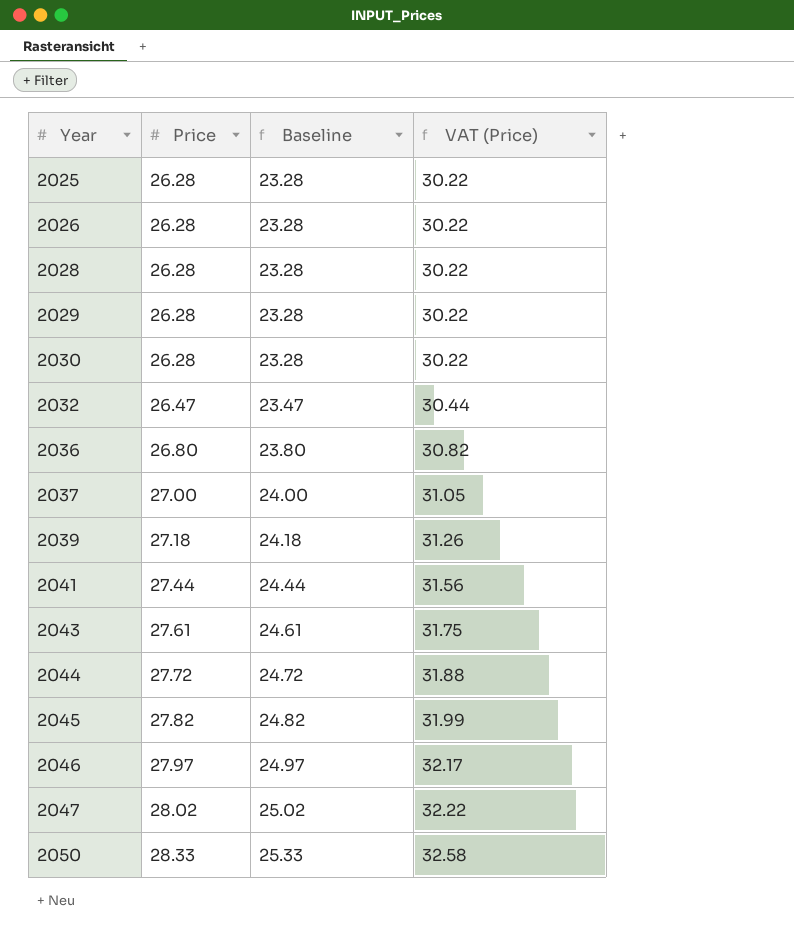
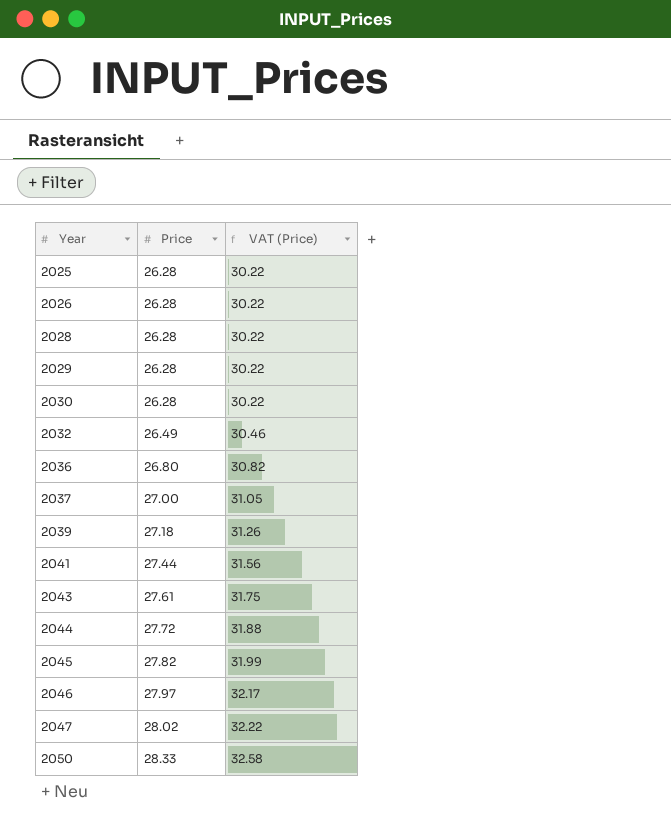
column Baseline | formula: [Price] - 3 -> none
2032 | Price: 26.47 -> 26.49
2032 | VAT (Price): 30.44 -> 30.46

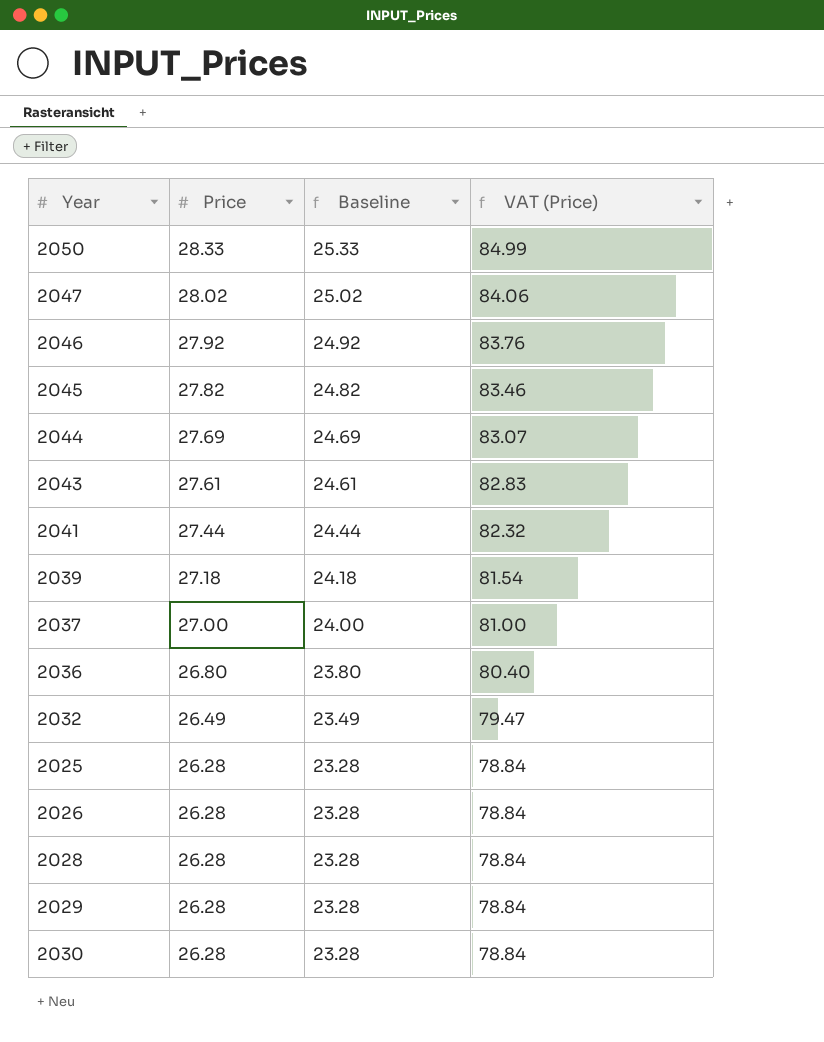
row order: Year ascending -> Price descending
column Baseline | formula: none -> [Price] - 3
column VAT (Price) | formula: [Price] * 1.15 -> [Price] * 3
2046 | Price: 27.97 -> 27.92
2044 | Price: 27.72 -> 27.69

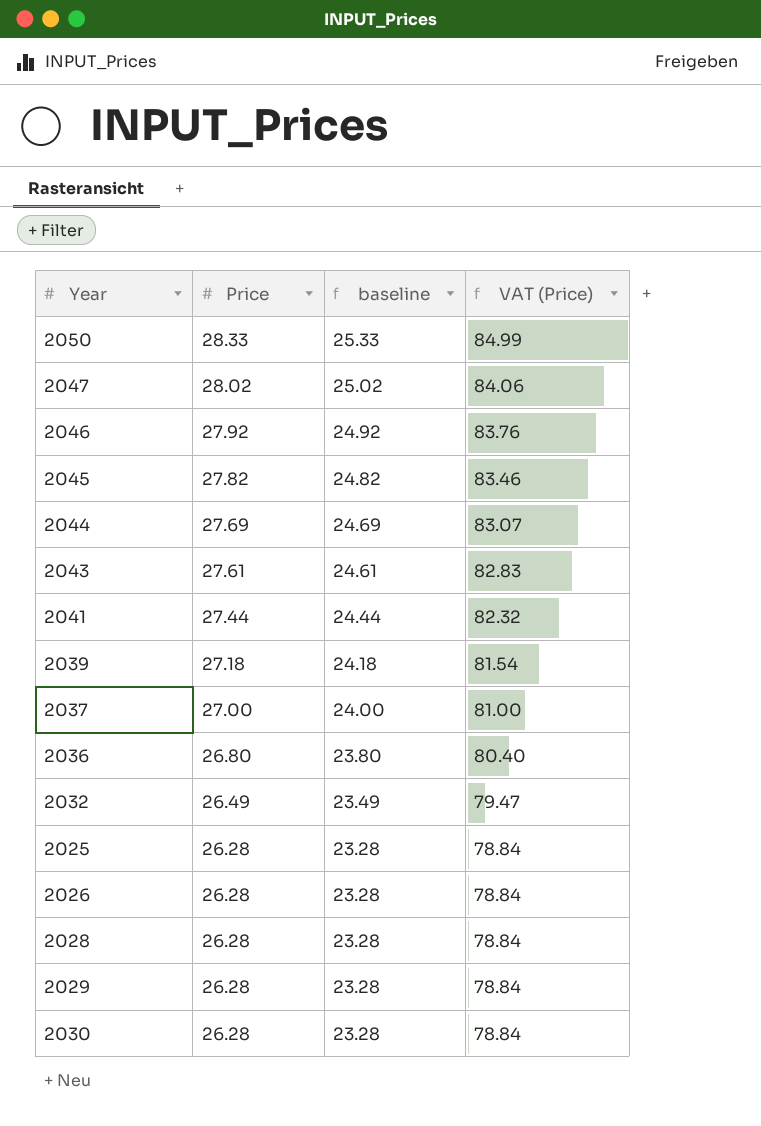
column name: Baseline -> baseline

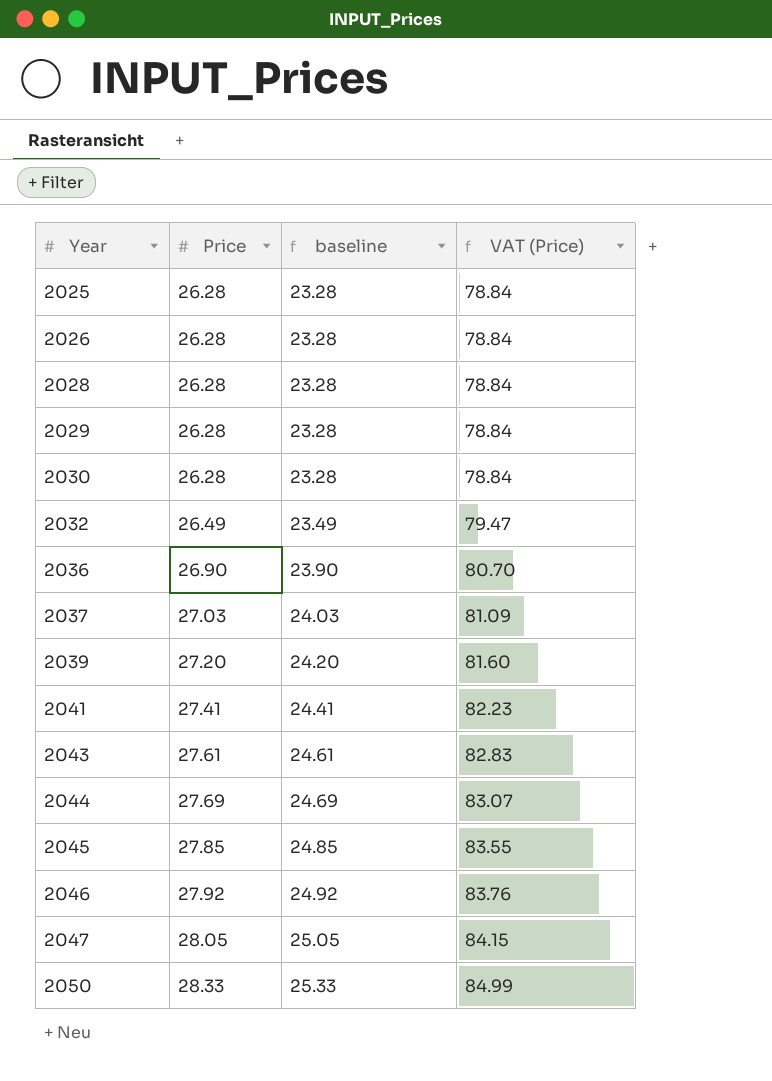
row order: Price descending -> Year ascending
2036 | Price: 26.80 -> 26.90
2036 | baseline: 23.80 -> 23.90
2036 | VAT (Price): 80.40 -> 80.70
2037 | Price: 27.00 -> 27.03
2037 | baseline: 24.00 -> 24.03
2037 | VAT (Price): 81.00 -> 81.09
2039 | Price: 27.18 -> 27.20
2039 | baseline: 24.18 -> 24.20
2039 | VAT (Price): 81.54 -> 81.60
2041 | Price: 27.44 -> 27.41
2041 | baseline: 24.44 -> 24.41
2041 | VAT (Price): 82.32 -> 82.23
2045 | Price: 27.82 -> 27.85
2045 | baseline: 24.82 -> 24.85
2045 | VAT (Price): 83.46 -> 83.55
2047 | Price: 28.02 -> 28.05
2047 | baseline: 25.02 -> 25.05
2047 | VAT (Price): 84.06 -> 84.15

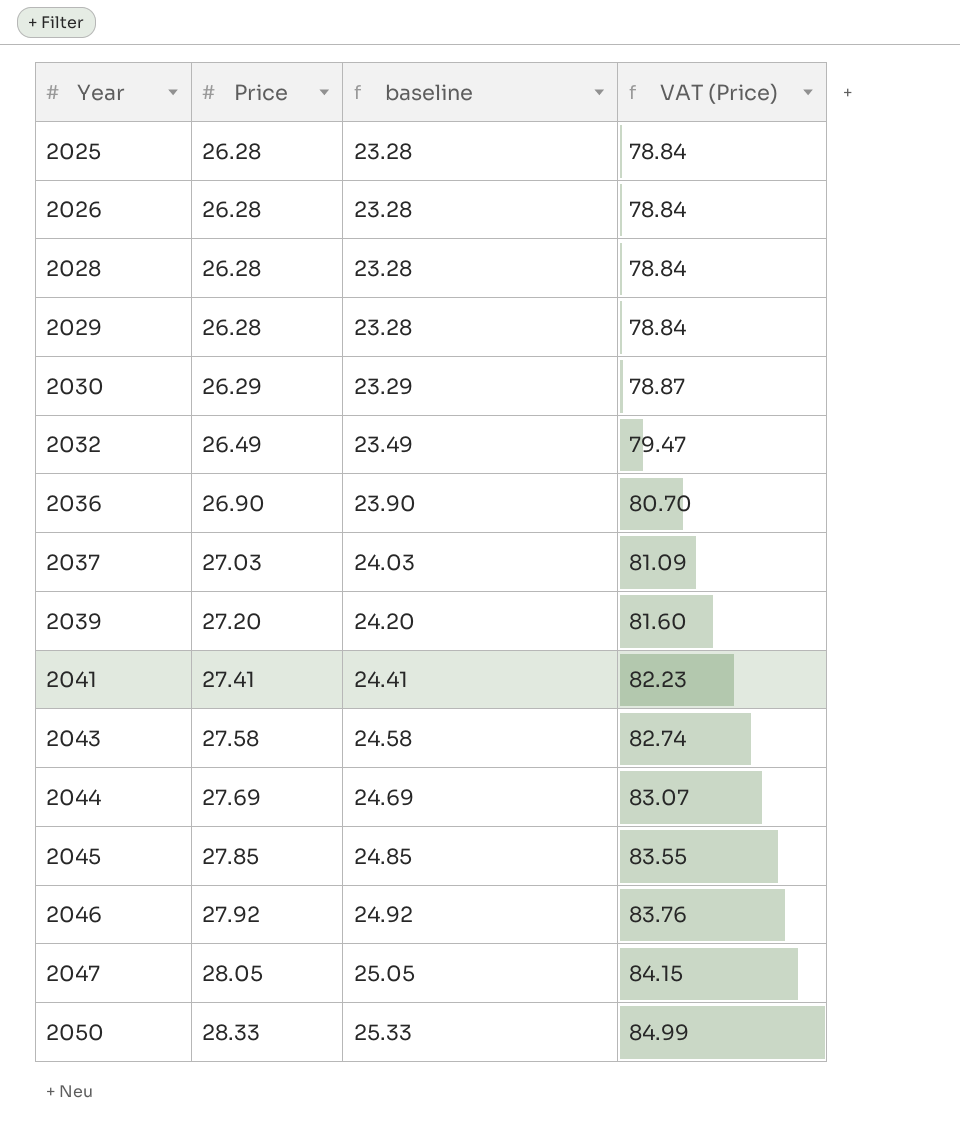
2030 | Price: 26.28 -> 26.29
2030 | baseline: 23.28 -> 23.29
2030 | VAT (Price): 78.84 -> 78.87
2043 | Price: 27.61 -> 27.58
2043 | baseline: 24.61 -> 24.58
2043 | VAT (Price): 82.83 -> 82.74

